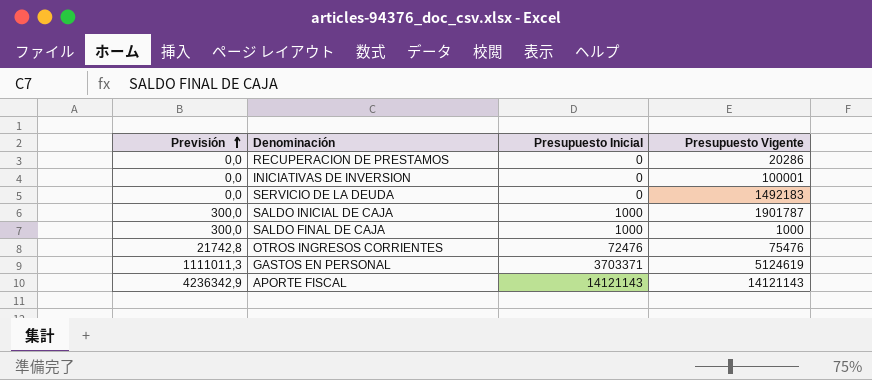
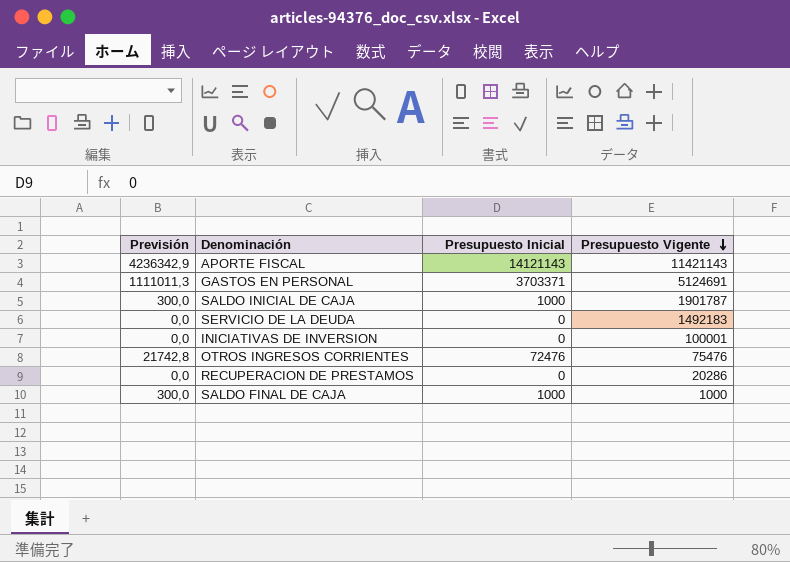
row order: Previsión ascending -> Presupuesto Vigente descending
APORTE FISCAL | Presupuesto Vigente: 14121143 -> 11421143
GASTOS EN PERSONAL | Presupuesto Vigente: 5124619 -> 5124691

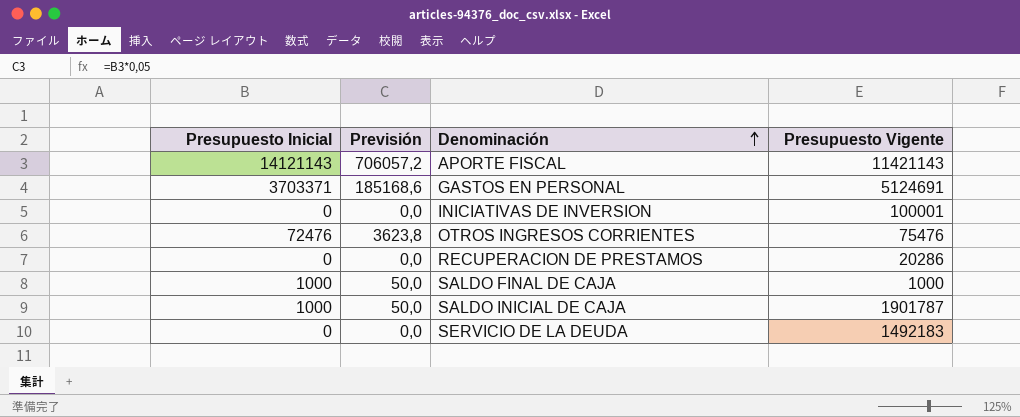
row order: Presupuesto Vigente descending -> Denominación ascending
column Presupuesto Inicial | position: 3 -> 1
column Previsión | formula: [Presupuesto Inicial] * 0,3 -> [Presupuesto Inicial] * 0,05

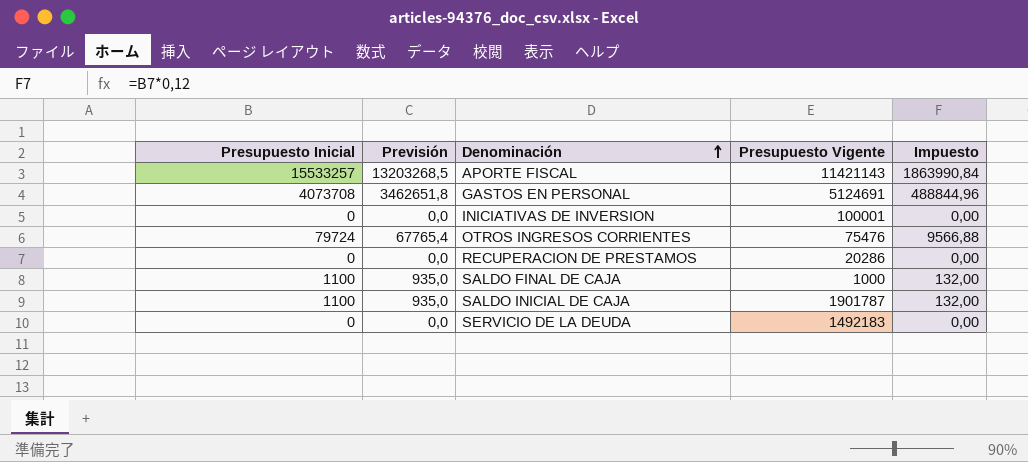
column Previsión | formula: [Presupuesto Inicial] * 0,05 -> [Presupuesto Inicial] * 0,85
column Impuesto | formula: none -> [Presupuesto Inicial] * 0,12
APORTE FISCAL | Presupuesto Inicial: 14121143 -> 15533257
GASTOS EN PERSONAL | Presupuesto Inicial: 3703371 -> 4073708
OTROS INGRESOS CORRIENTES | Presupuesto Inicial: 72476 -> 79724
SALDO FINAL DE CAJA | Presupuesto Inicial: 1000 -> 1100
SALDO INICIAL DE CAJA | Presupuesto Inicial: 1000 -> 1100

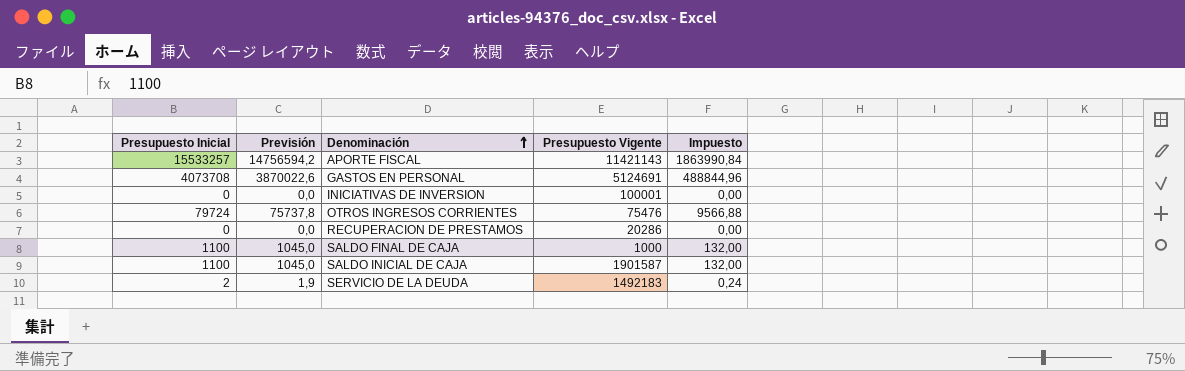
column Previsión | formula: [Presupuesto Inicial] * 0,85 -> [Presupuesto Inicial] * 0,95
SALDO INICIAL DE CAJA | Presupuesto Vigente: 1901787 -> 1901587
SERVICIO DE LA DEUDA | Presupuesto Inicial: 0 -> 2
SERVICIO DE LA DEUDA | Impuesto: 0,00 -> 0,24

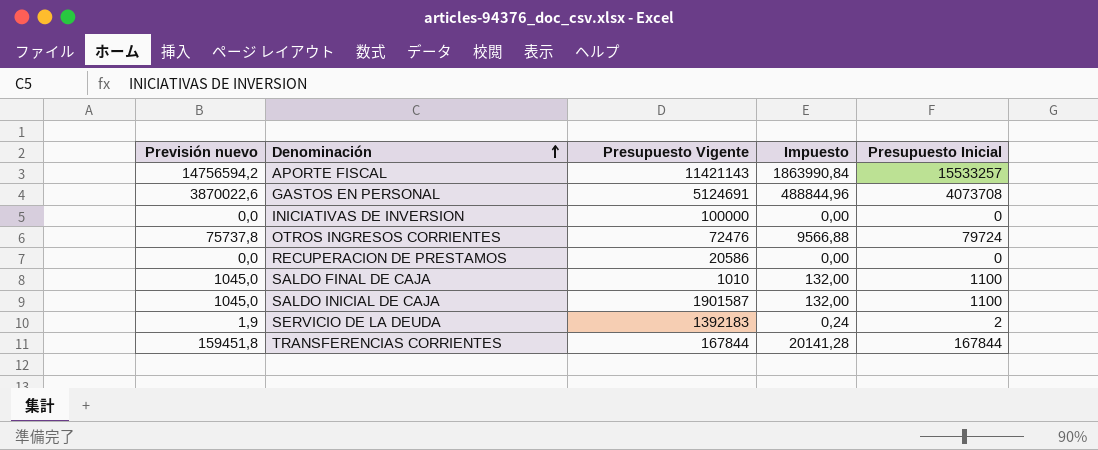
column name: Previsión -> Previsión nuevo
column Presupuesto Inicial | position: 1 -> 5
INICIATIVAS DE INVERSION | Presupuesto Vigente: 100001 -> 100000
OTROS INGRESOS CORRIENTES | Presupuesto Vigente: 75476 -> 72476
RECUPERACION DE PRESTAMOS | Presupuesto Vigente: 20286 -> 20586
SALDO FINAL DE CAJA | Presupuesto Vigente: 1000 -> 1010
SERVICIO DE LA DEUDA | Presupuesto Vigente: 1492183 -> 1392183
row TRANSFERENCIAS CORRIENTES: none -> 159451,8 | 167844 | 20141,28 | 167844

